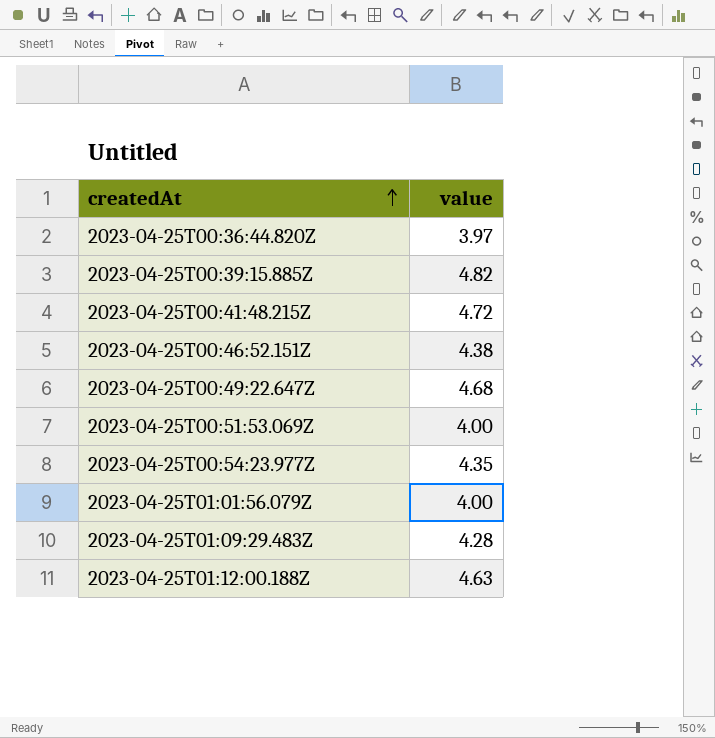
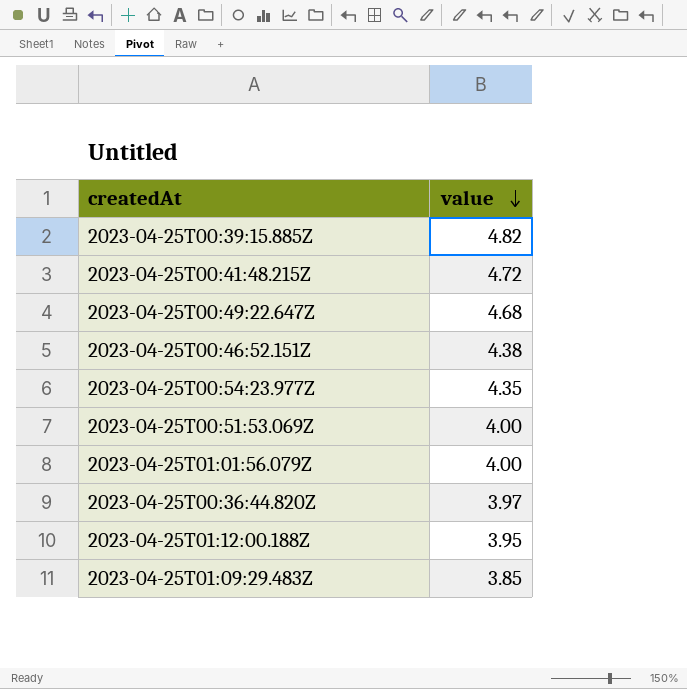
row order: createdAt ascending -> value descending
2023-04-25T01:12:00.188Z | value: 4.63 -> 3.95
2023-04-25T01:09:29.483Z | value: 4.28 -> 3.85

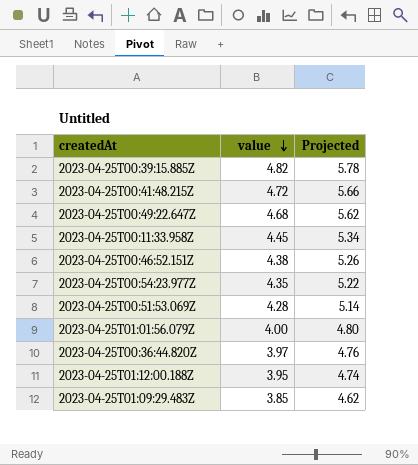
column Projected | formula: none -> [value] * 1.2
row 2023-04-25T00:11:33.958Z: none -> 4.45 | 5.34
2023-04-25T00:51:53.069Z | value: 4.00 -> 4.28

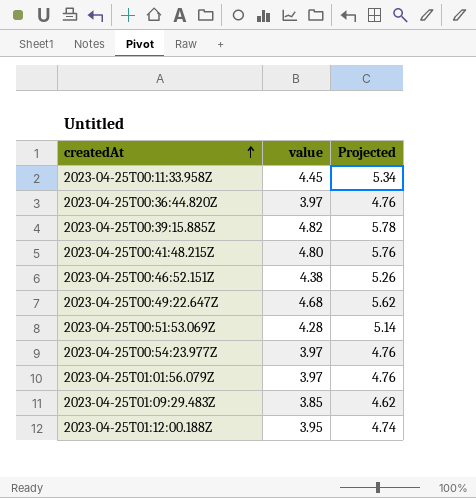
row order: value descending -> createdAt ascending
2023-04-25T00:41:48.215Z | value: 4.72 -> 4.80
2023-04-25T00:41:48.215Z | Projected: 5.66 -> 5.76
2023-04-25T00:54:23.977Z | value: 4.35 -> 3.97
2023-04-25T00:54:23.977Z | Projected: 5.22 -> 4.76
2023-04-25T01:01:56.079Z | value: 4.00 -> 3.97
2023-04-25T01:01:56.079Z | Projected: 4.80 -> 4.76

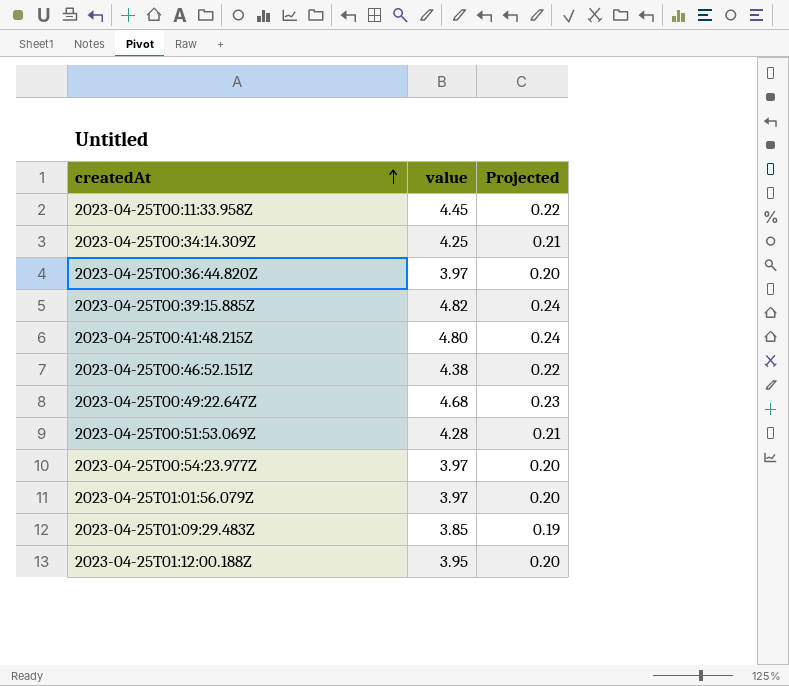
column Projected | formula: [value] * 1.2 -> [value] * 0.05
row 2023-04-25T00:34:14.309Z: none -> 4.25 | 0.21

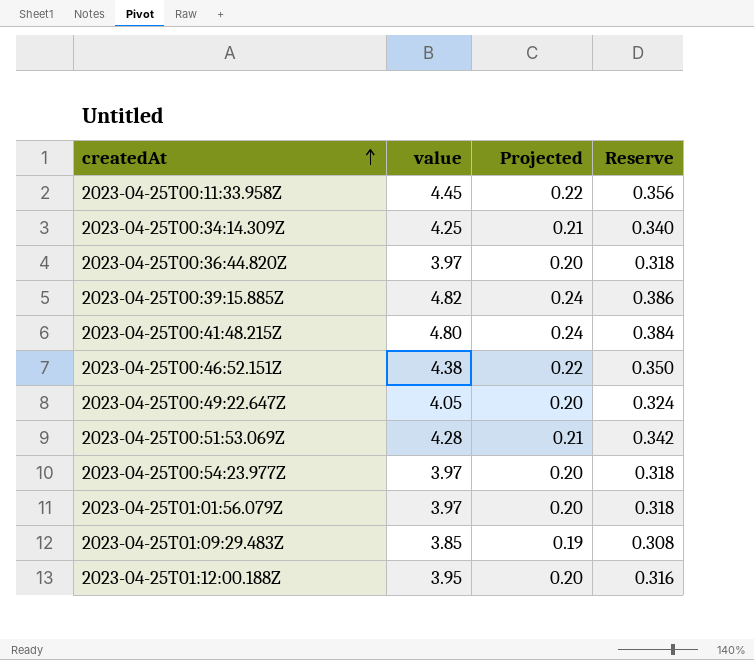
column Reserve | formula: none -> [value] * 0.08
2023-04-25T00:49:22.647Z | value: 4.68 -> 4.05
2023-04-25T00:49:22.647Z | Projected: 0.23 -> 0.20

